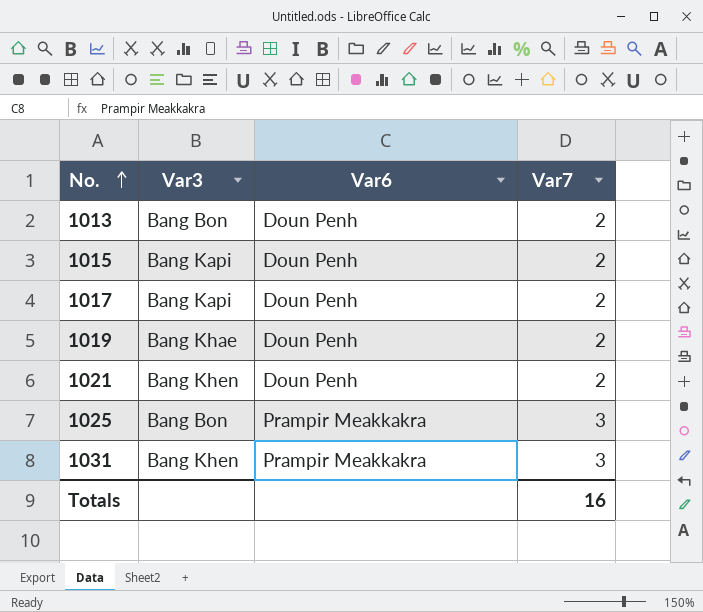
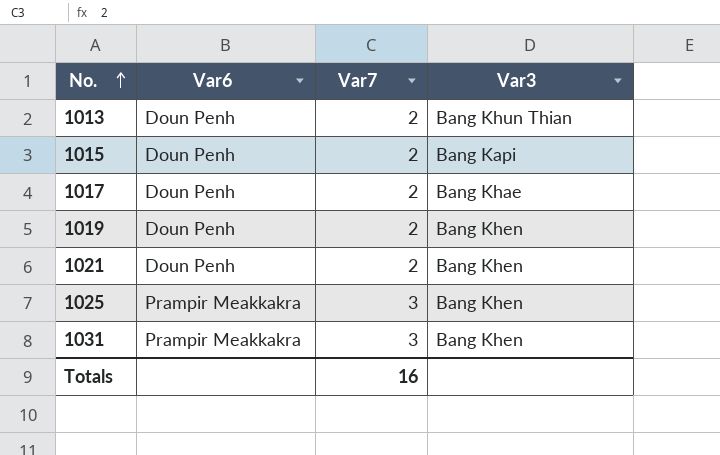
column Var3 | position: 2 -> 4
1013 | Var3: Bang Bon -> Bang Khun Thian
1017 | Var3: Bang Kapi -> Bang Khae
1019 | Var3: Bang Khae -> Bang Khen
1025 | Var3: Bang Bon -> Bang Khen

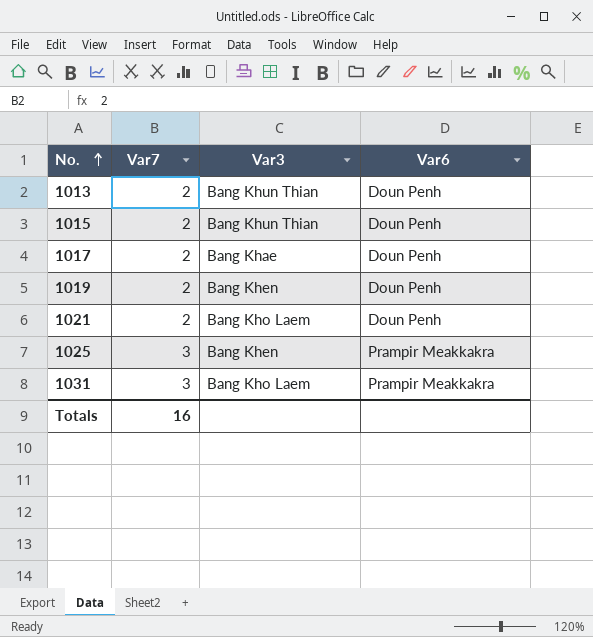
column Var6 | position: 2 -> 4
1015 | Var3: Bang Kapi -> Bang Khun Thian
1021 | Var3: Bang Khen -> Bang Kho Laem
1031 | Var3: Bang Khen -> Bang Kho Laem

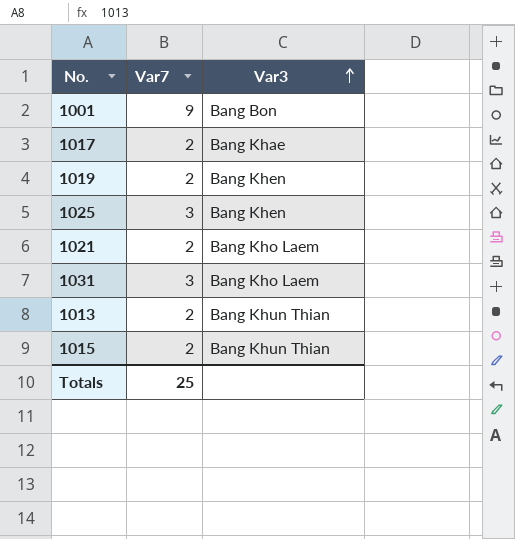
row order: No. ascending -> Var3 ascending
column Var6 | position: 4 -> none
row 1001: none -> 9 | Bang Bon
Totals | Var7: 16 -> 25

